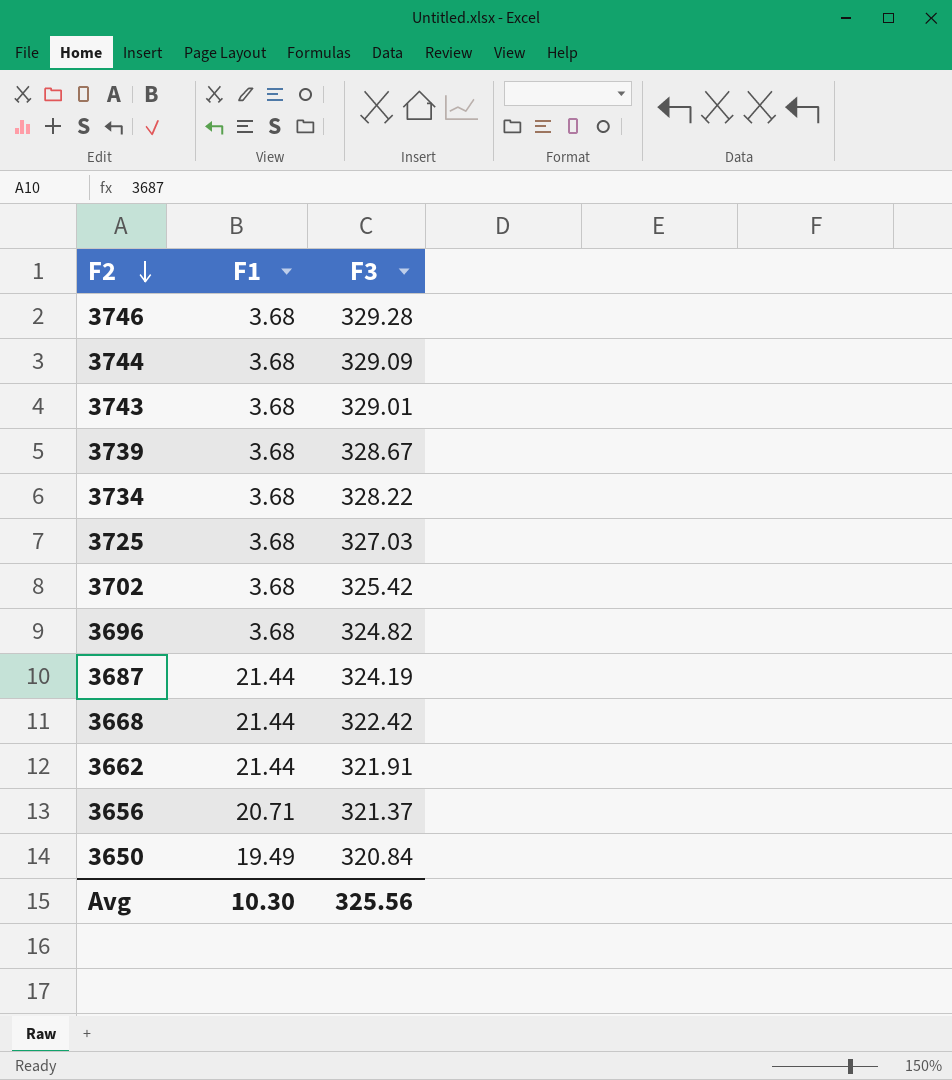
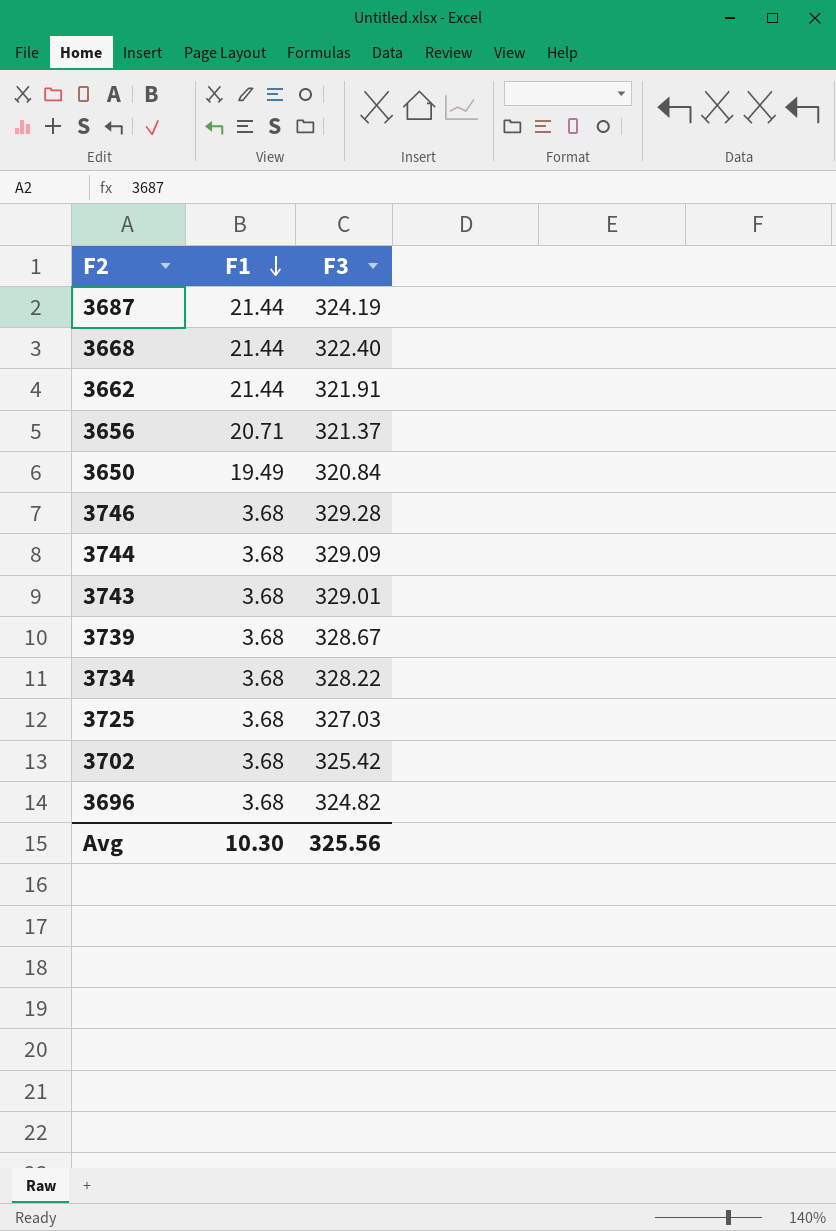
row order: F2 descending -> F1 descending
3668 | F3: 322.42 -> 322.40

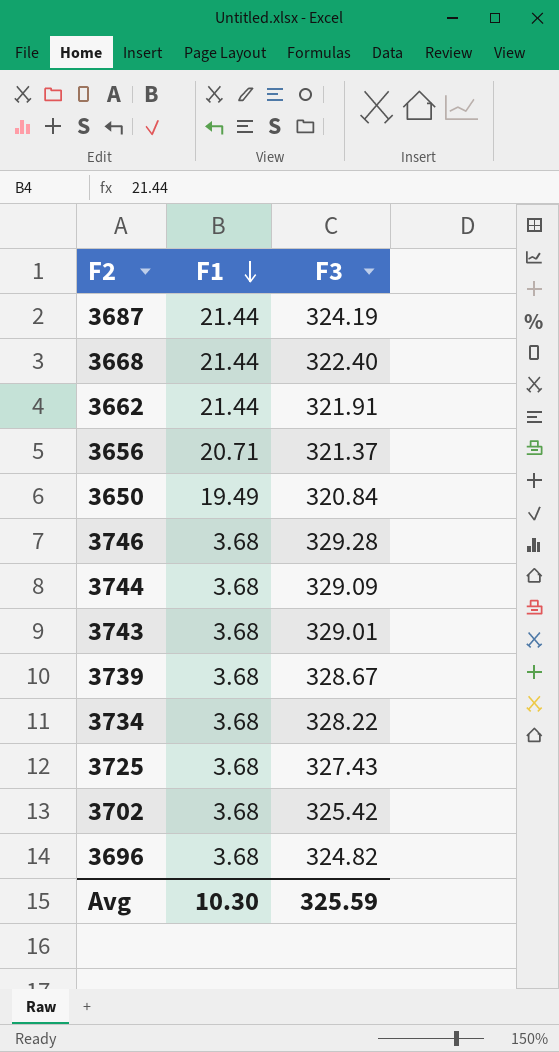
3725 | F3: 327.03 -> 327.43
Avg | F3: 325.56 -> 325.59

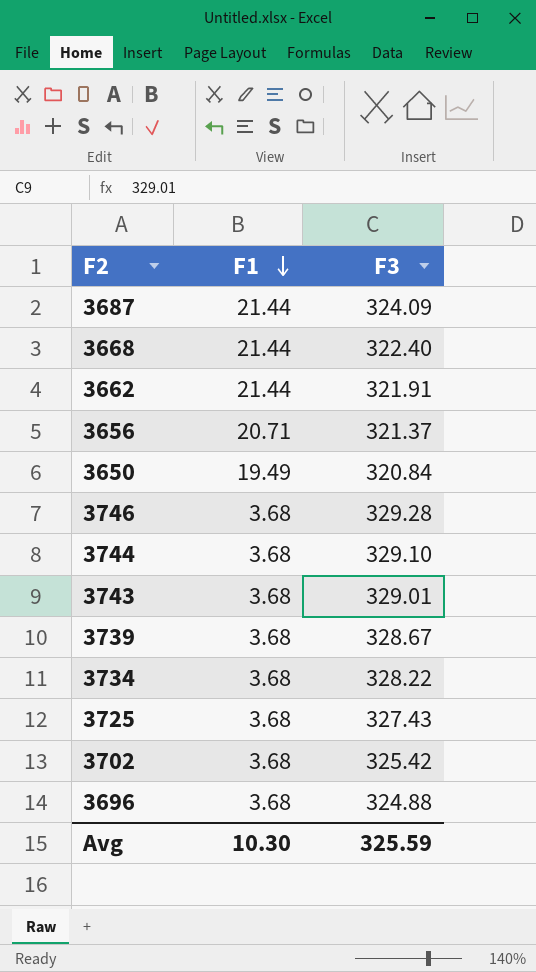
3687 | F3: 324.19 -> 324.09
3744 | F3: 329.09 -> 329.10
3696 | F3: 324.82 -> 324.88

